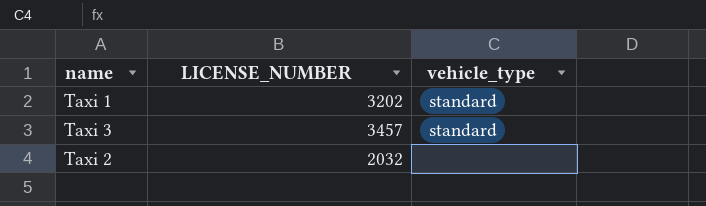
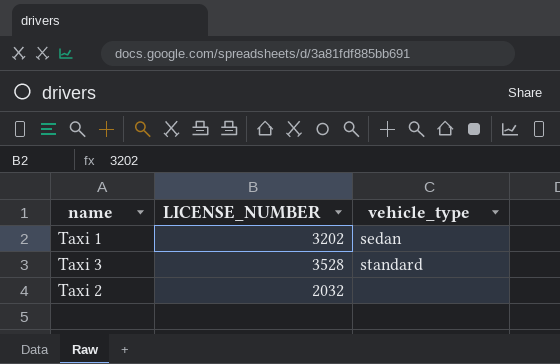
Taxi 1 | vehicle_type: standard -> sedan
Taxi 3 | LICENSE_NUMBER: 3457 -> 3528

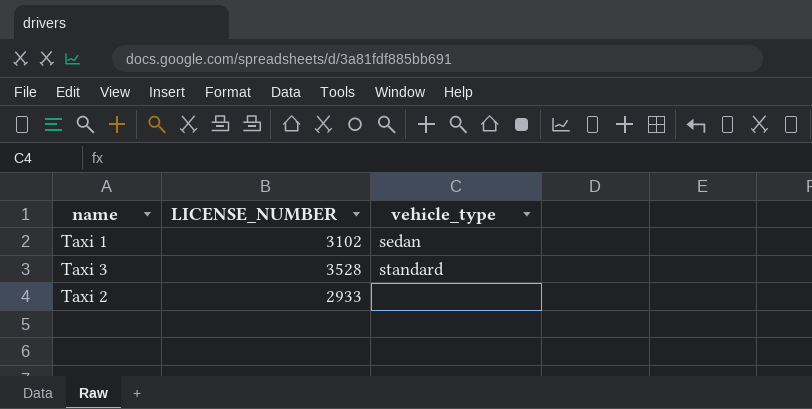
Taxi 1 | LICENSE_NUMBER: 3202 -> 3102
Taxi 2 | LICENSE_NUMBER: 2032 -> 2933

